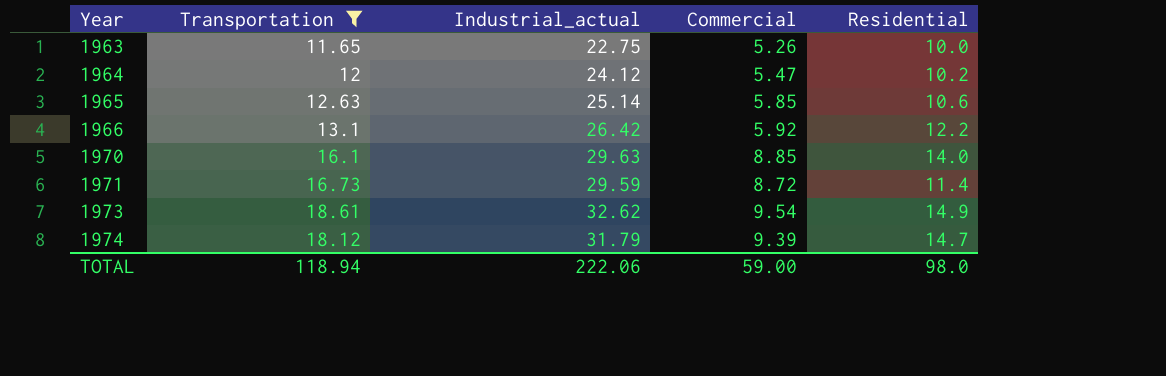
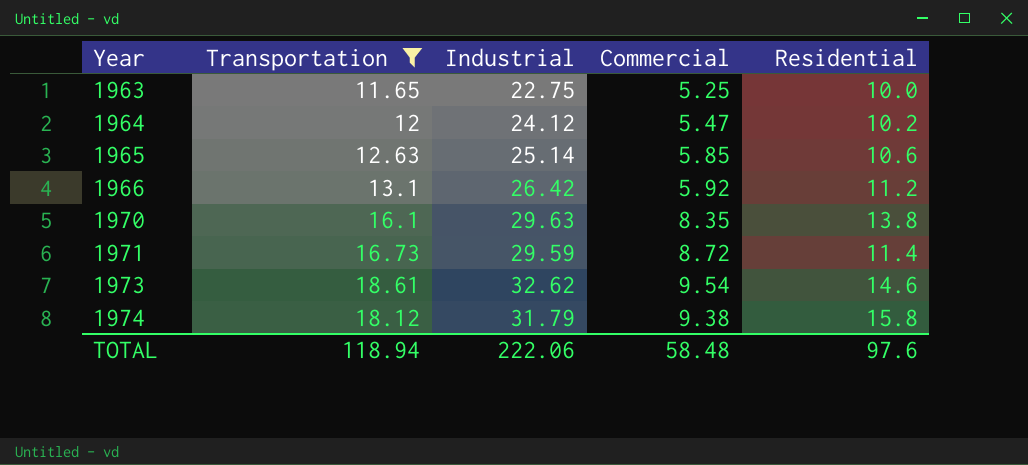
column name: Industrial_actual -> Industrial
1963 | Commercial: 5.26 -> 5.25
1966 | Residential: 12.2 -> 11.2
1970 | Commercial: 8.85 -> 8.35
1970 | Residential: 14.0 -> 13.8
1973 | Residential: 14.9 -> 14.6
1974 | Commercial: 9.39 -> 9.38
1974 | Residential: 14.7 -> 15.8
TOTAL | Commercial: 59.00 -> 58.48
TOTAL | Residential: 98.0 -> 97.6

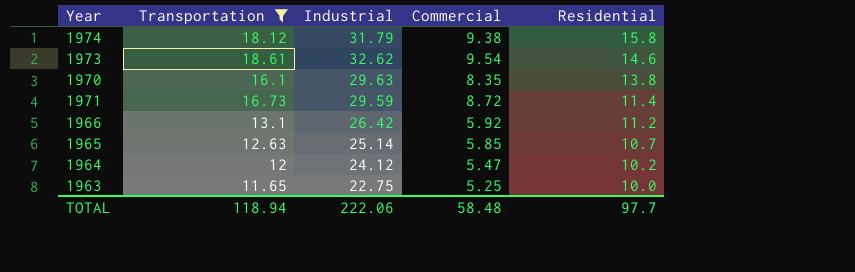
row order: Year ascending -> Residential descending
1965 | Residential: 10.6 -> 10.7
TOTAL | Residential: 97.6 -> 97.7

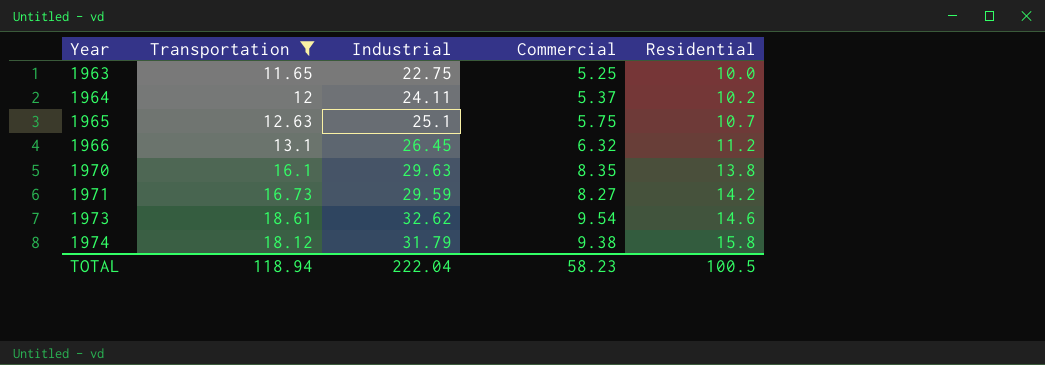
row order: Residential descending -> Year ascending
1964 | Industrial: 24.12 -> 24.11
1964 | Commercial: 5.47 -> 5.37
1965 | Industrial: 25.14 -> 25.1
1965 | Commercial: 5.85 -> 5.75
1966 | Industrial: 26.42 -> 26.45
1966 | Commercial: 5.92 -> 6.32
1971 | Commercial: 8.72 -> 8.27
1971 | Residential: 11.4 -> 14.2
TOTAL | Industrial: 222.06 -> 222.04
TOTAL | Commercial: 58.48 -> 58.23
TOTAL | Residential: 97.7 -> 100.5

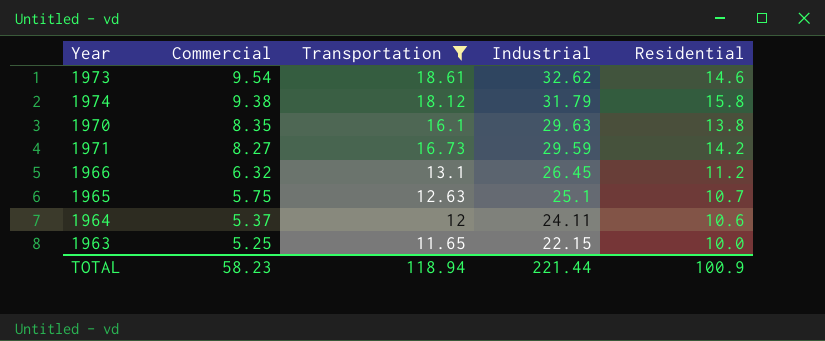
row order: Year ascending -> Commercial descending
column Commercial | position: 4 -> 2
1964 | Residential: 10.2 -> 10.6
1963 | Industrial: 22.75 -> 22.15
TOTAL | Industrial: 222.04 -> 221.44
TOTAL | Residential: 100.5 -> 100.9

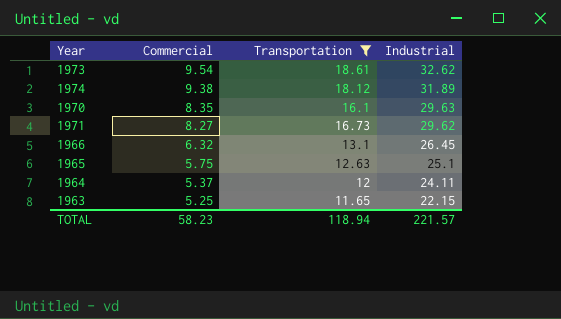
column Residential | position: 5 -> none
1974 | Industrial: 31.79 -> 31.89
1971 | Industrial: 29.59 -> 29.62
TOTAL | Industrial: 221.44 -> 221.57

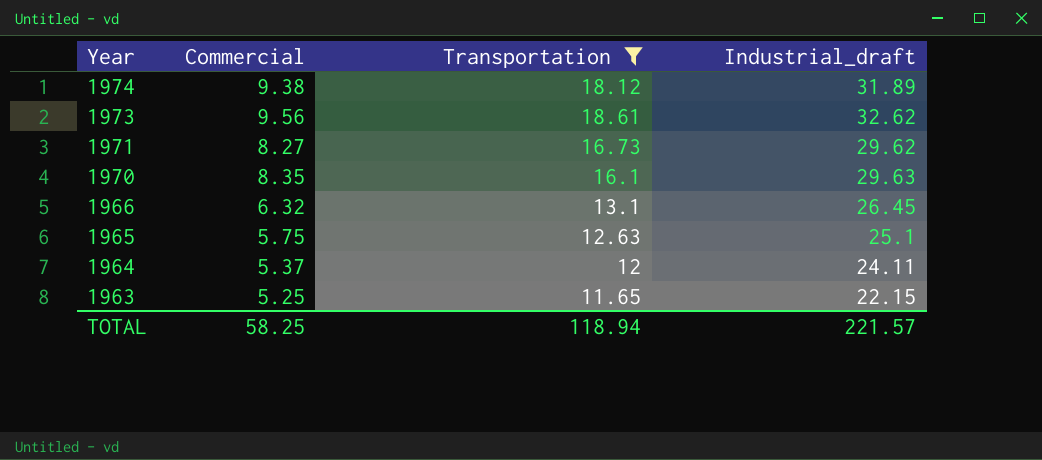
row order: Commercial descending -> Year descending
column name: Industrial -> Industrial_draft
1973 | Commercial: 9.54 -> 9.56
TOTAL | Commercial: 58.23 -> 58.25

